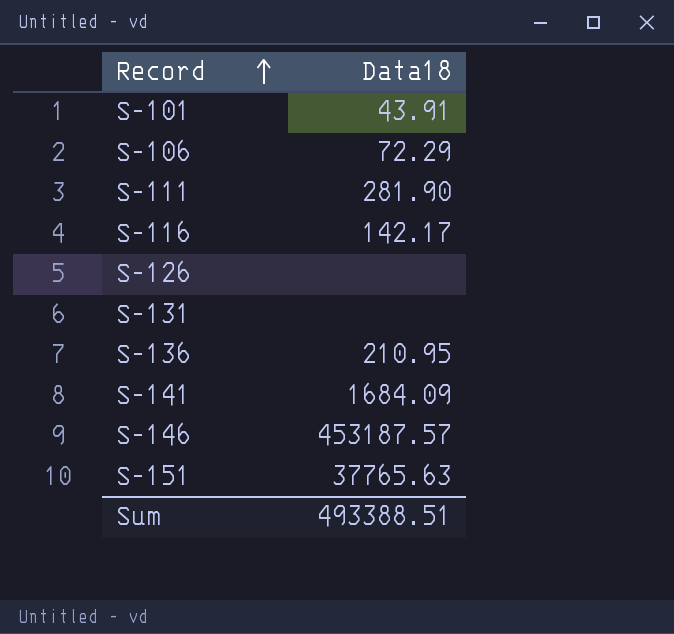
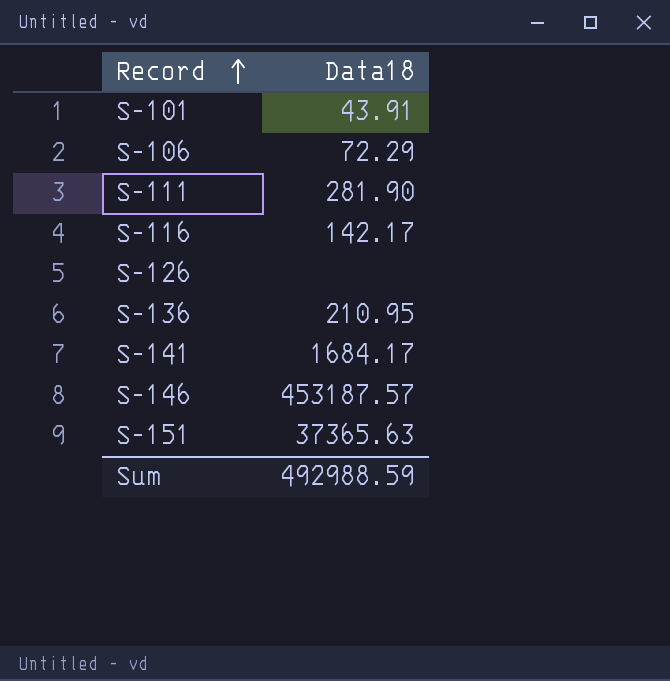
row S-131: none -> none
S-141 | Data18: 1684.09 -> 1684.17
S-151 | Data18: 37765.63 -> 37365.63
Sum | Data18: 493388.51 -> 492988.59

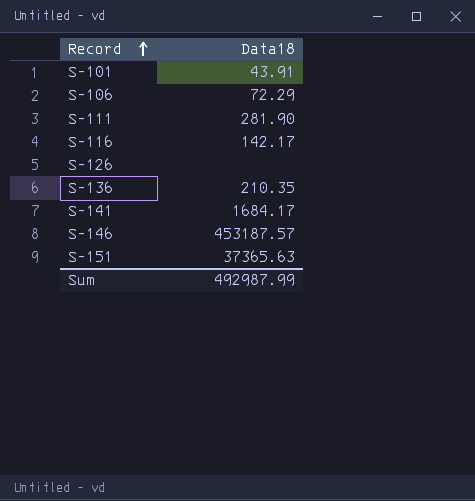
S-136 | Data18: 210.95 -> 210.35
Sum | Data18: 492988.59 -> 492987.99

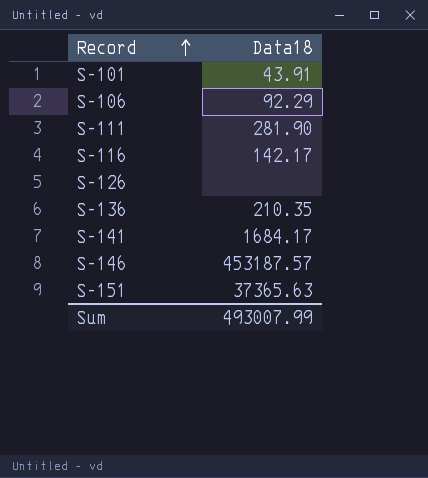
S-106 | Data18: 72.29 -> 92.29
Sum | Data18: 492987.99 -> 493007.99

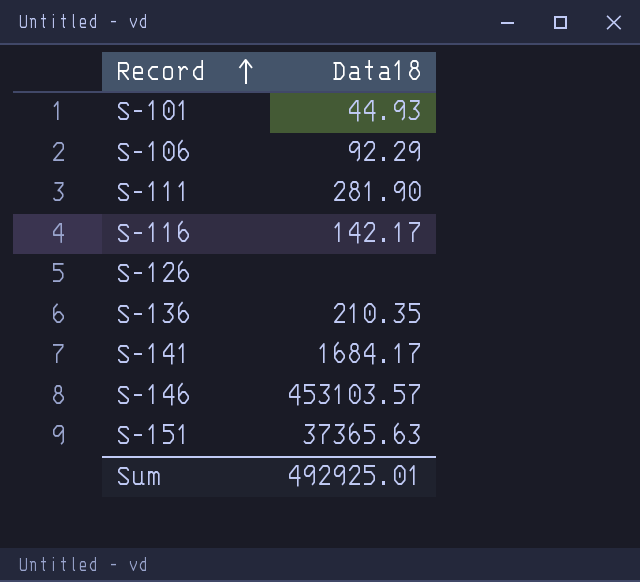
S-101 | Data18: 43.91 -> 44.93
S-146 | Data18: 453187.57 -> 453103.57
Sum | Data18: 493007.99 -> 492925.01

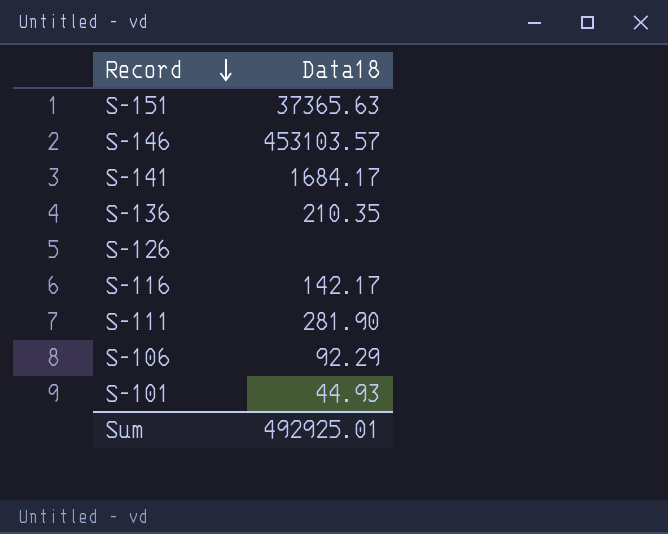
row order: Record ascending -> Record descending

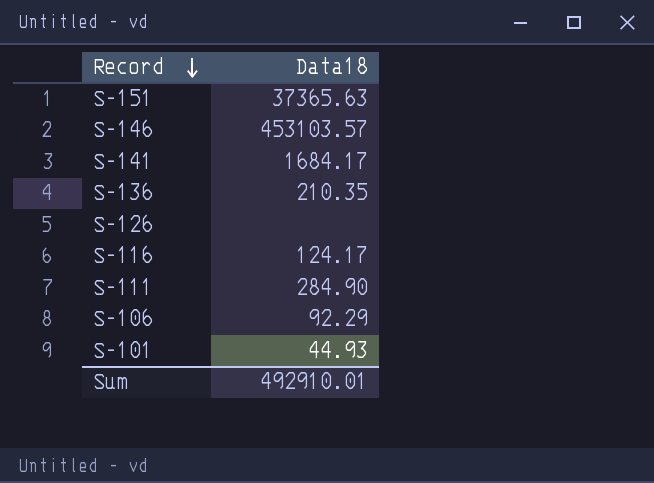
S-116 | Data18: 142.17 -> 124.17
S-111 | Data18: 281.90 -> 284.90
Sum | Data18: 492925.01 -> 492910.01

